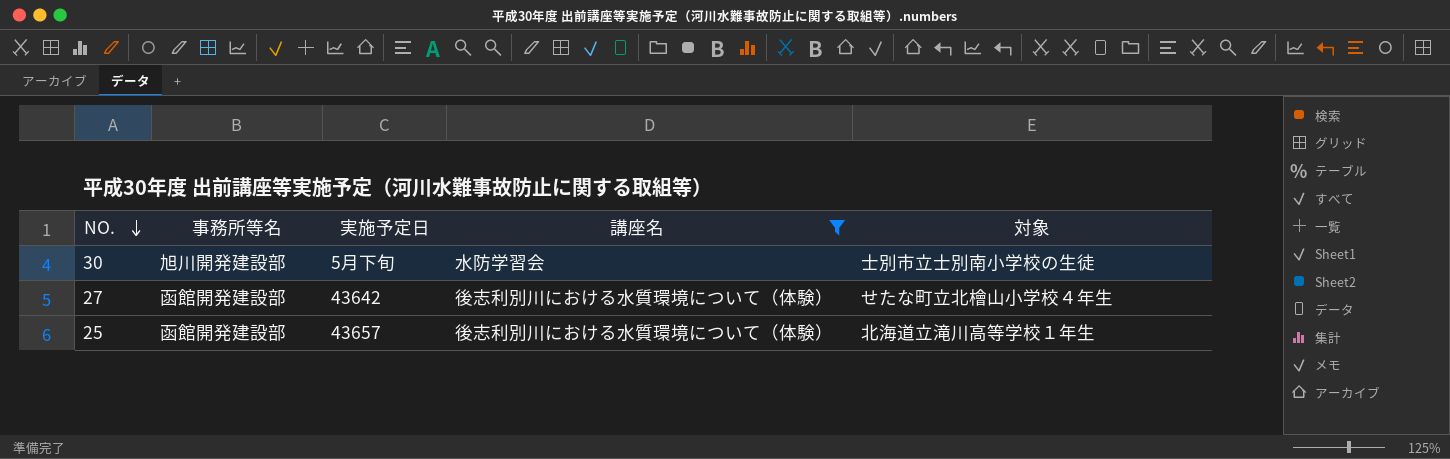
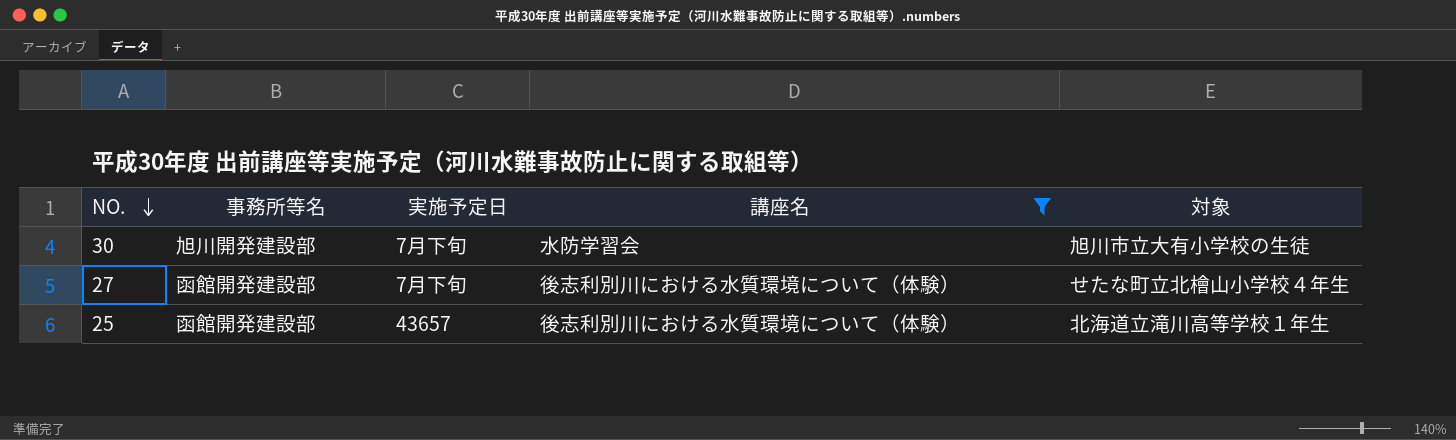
30 | 実施予定日: 5月下旬 -> 7月下旬
30 | 対象: 士別市立士別南小学校の生徒 -> 旭川市立大有小学校の生徒
27 | 実施予定日: 43642 -> 7月下旬

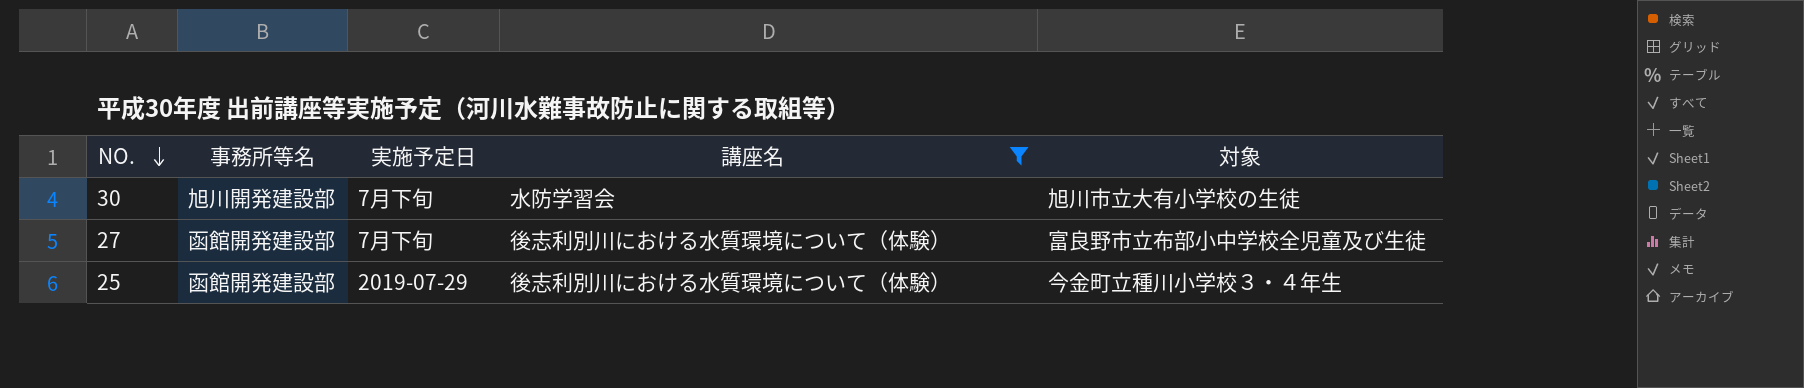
27 | 対象: せたな町立北檜山小学校４年生 -> 富良野市立布部小中学校全児童及び生徒
25 | 実施予定日: 43657 -> 2019-07-29
25 | 対象: 北海道立滝川高等学校１年生 -> 今金町立種川小学校３・４年生

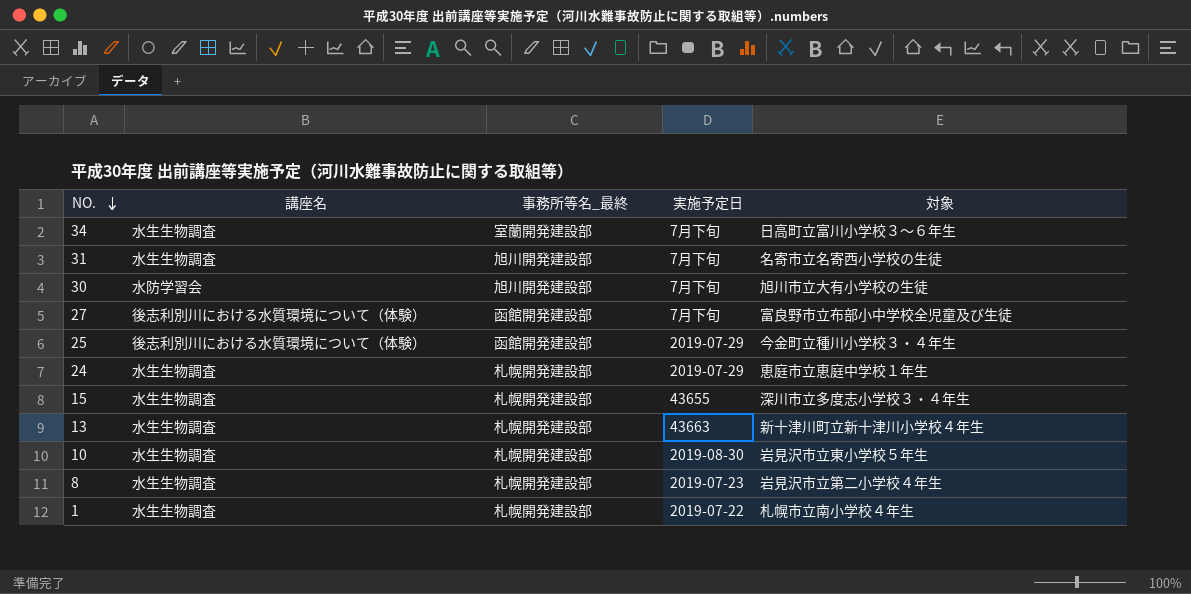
filter: 講座名 != 水生生物調査 -> none
column 講座名 | position: 4 -> 2
column name: 事務所等名 -> 事務所等名_最終

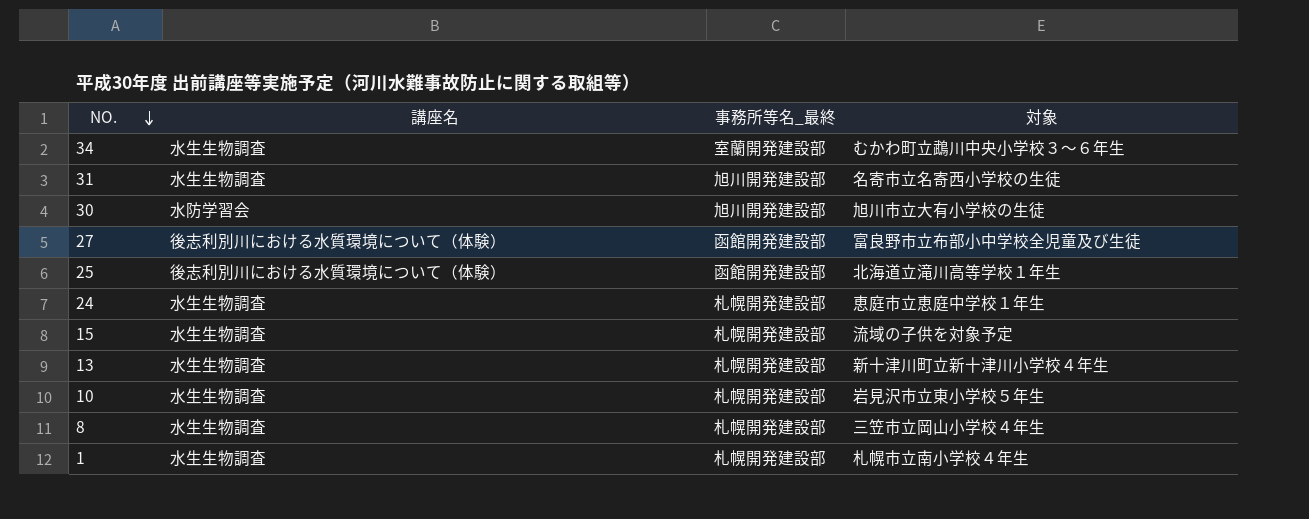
column 実施予定日 | position: 4 -> none
34 | 対象: 日高町立富川小学校３～６年生 -> むかわ町立鵡川中央小学校３～６年生
25 | 対象: 今金町立種川小学校３・４年生 -> 北海道立滝川高等学校１年生
15 | 対象: 深川市立多度志小学校３・４年生 -> 流域の子供を対象予定
8 | 対象: 岩見沢市立第二小学校４年生 -> 三笠市立岡山小学校４年生

